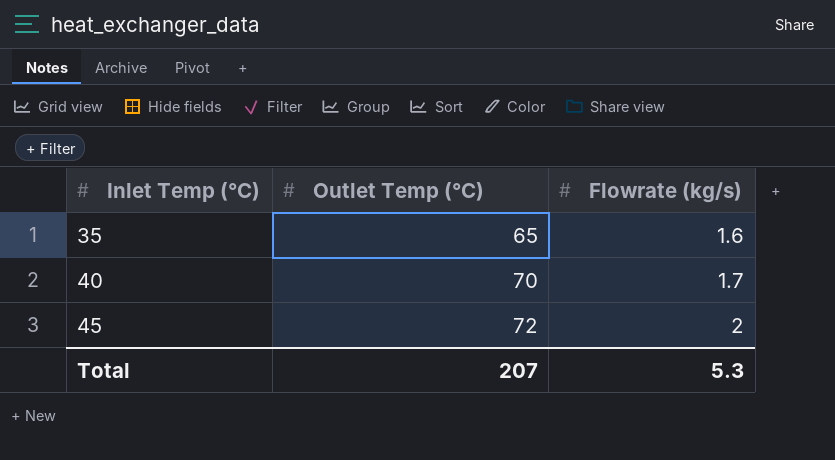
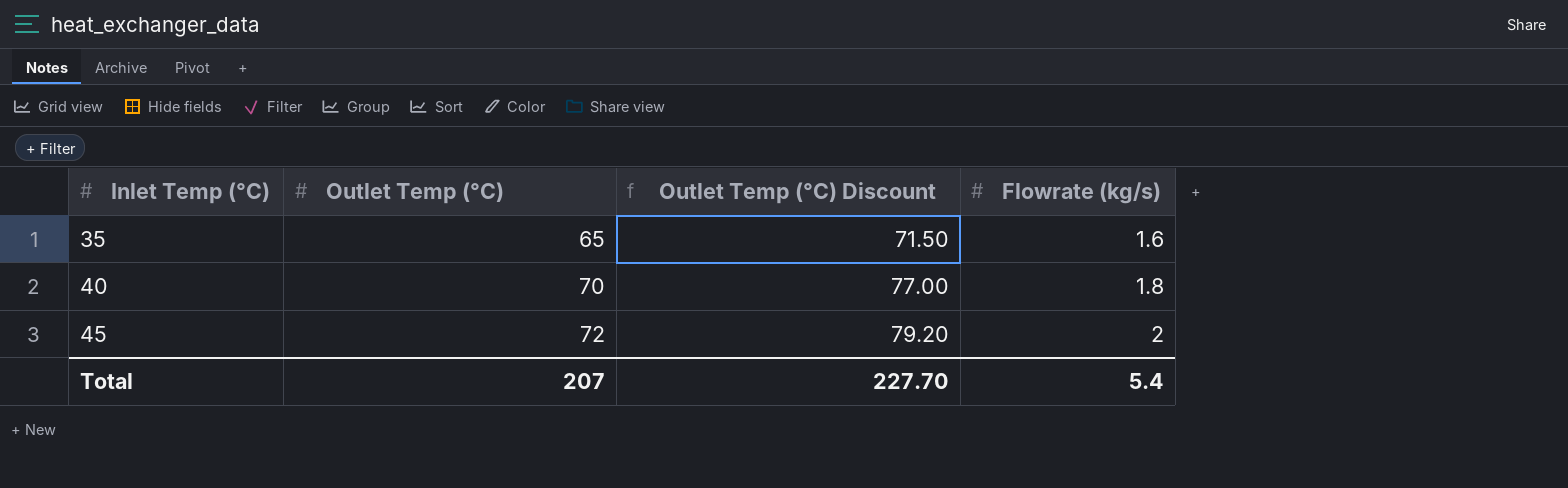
column Outlet Temp (°C) Discount | formula: none -> [Outlet Temp (°C)] * 1.1
40 | Flowrate (kg/s): 1.7 -> 1.8
Total | Flowrate (kg/s): 5.3 -> 5.4

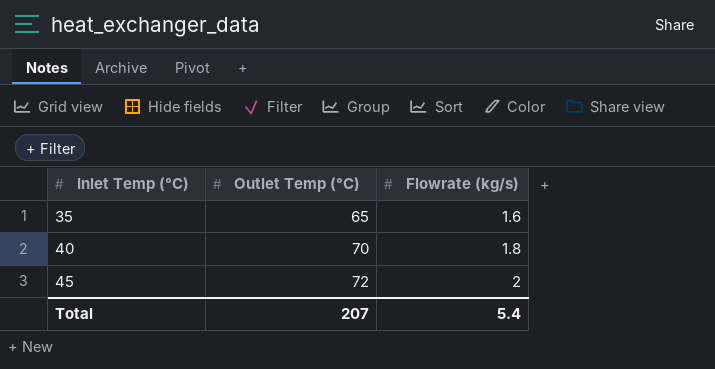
column Outlet Temp (°C) Discount | formula: [Outlet Temp (°C)] * 1.1 -> none

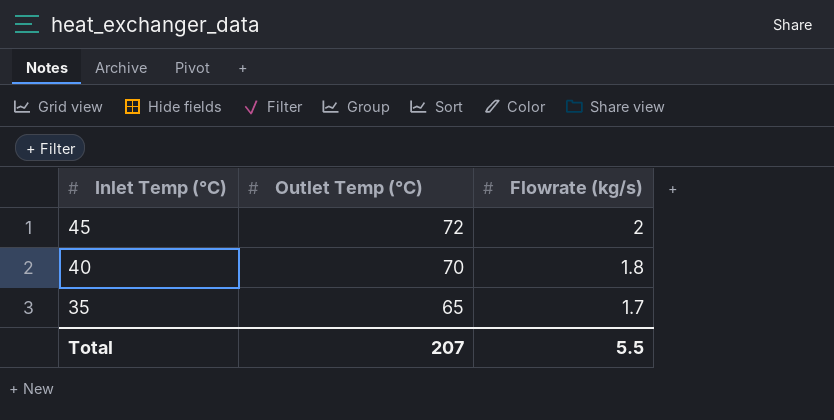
row order: Inlet Temp (°C) ascending -> Inlet Temp (°C) descending
35 | Flowrate (kg/s): 1.6 -> 1.7
Total | Flowrate (kg/s): 5.4 -> 5.5

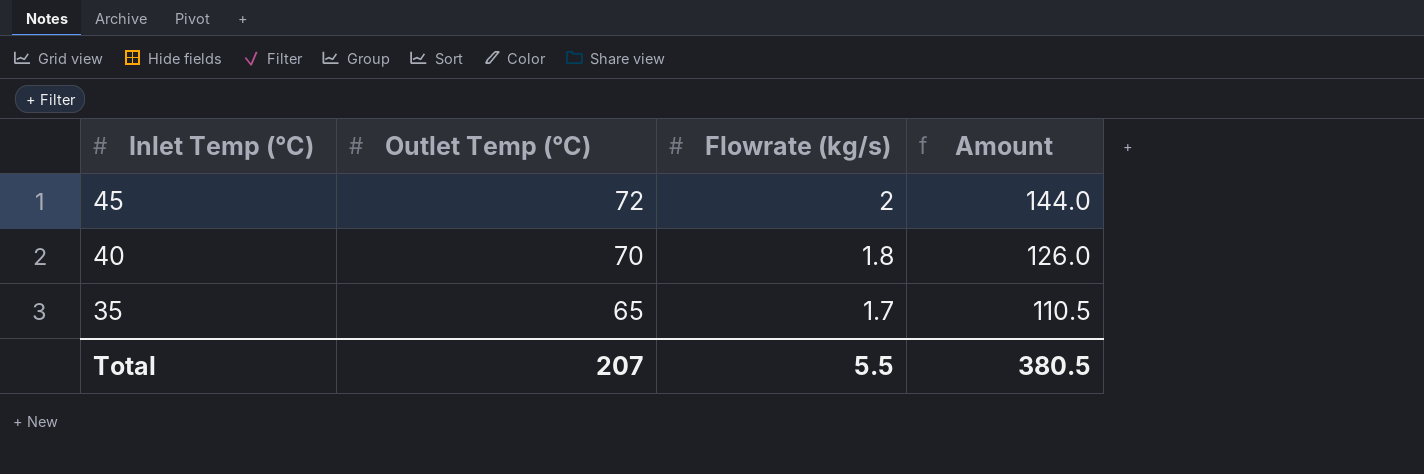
column Amount | formula: none -> [Outlet Temp (°C)] * [Flowrate (kg/s)]

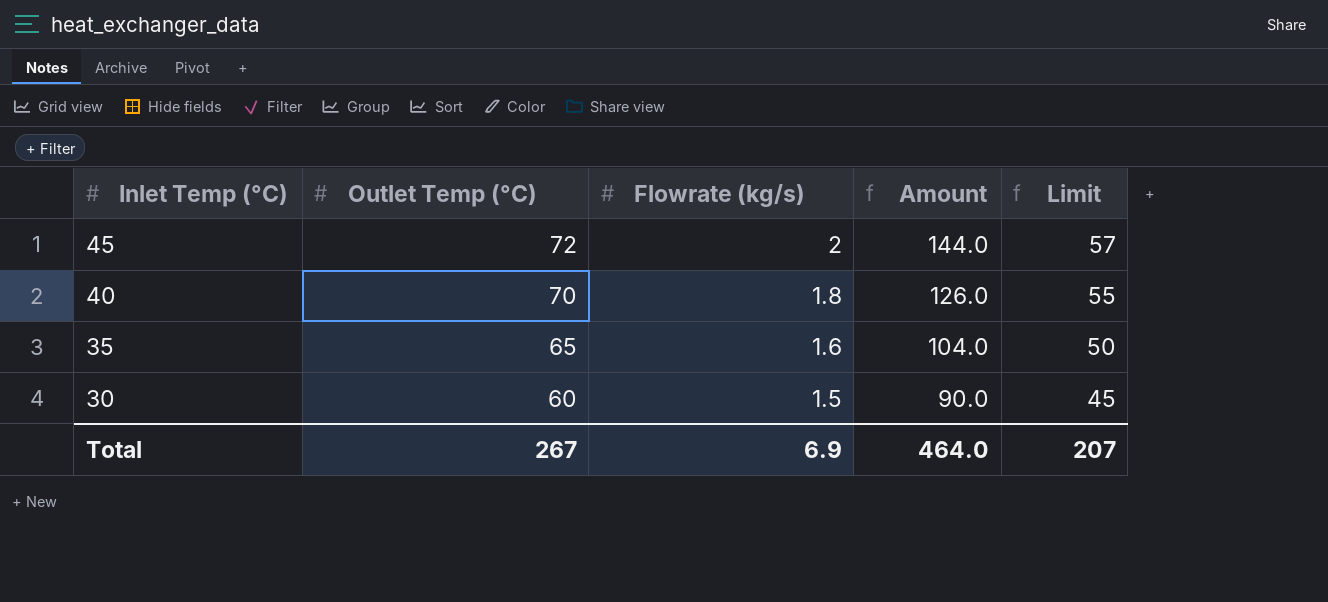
column Limit | formula: none -> [Outlet Temp (°C)] - 15
35 | Flowrate (kg/s): 1.7 -> 1.6
35 | Amount: 110.5 -> 104.0
row 30: none -> 60 | 1.5 | 90.0 | 45
Total | Outlet Temp (°C): 207 -> 267
Total | Flowrate (kg/s): 5.5 -> 6.9
Total | Amount: 380.5 -> 464.0

